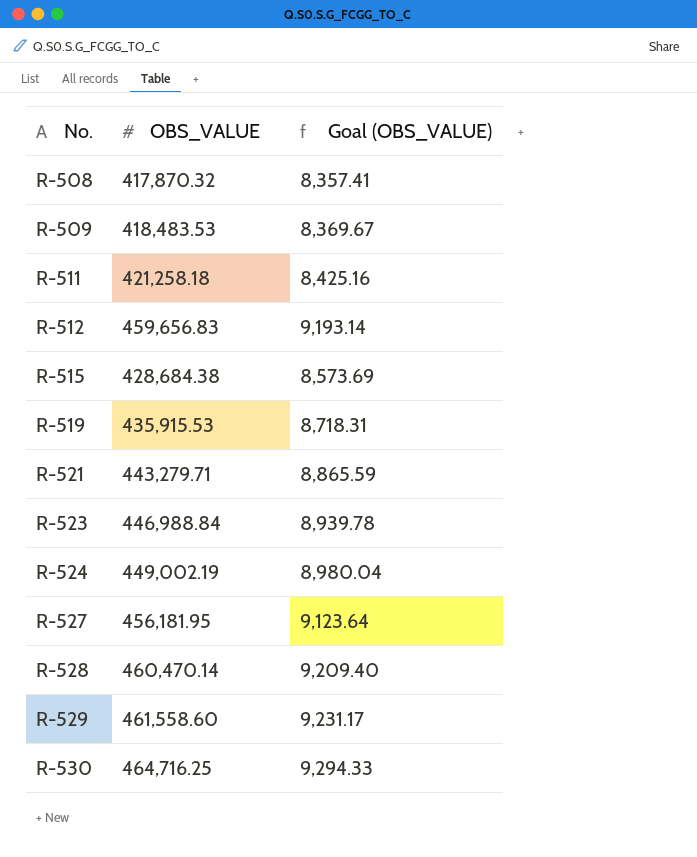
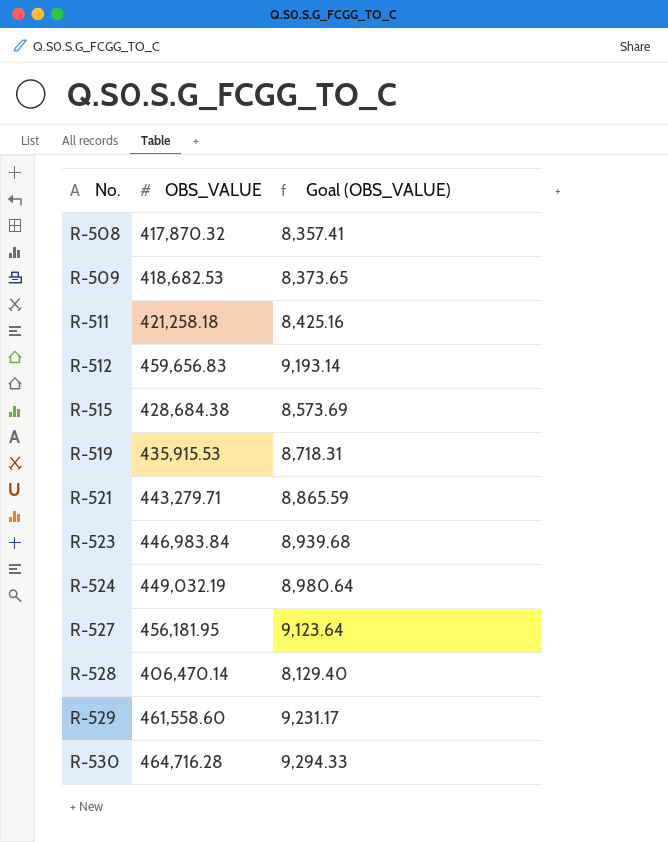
R-509 | OBS_VALUE: 418,483.53 -> 418,682.53
R-509 | Goal (OBS_VALUE): 8,369.67 -> 8,373.65
R-523 | OBS_VALUE: 446,988.84 -> 446,983.84
R-523 | Goal (OBS_VALUE): 8,939.78 -> 8,939.68
R-524 | OBS_VALUE: 449,002.19 -> 449,032.19
R-524 | Goal (OBS_VALUE): 8,980.04 -> 8,980.64
R-528 | OBS_VALUE: 460,470.14 -> 406,470.14
R-528 | Goal (OBS_VALUE): 9,209.40 -> 8,129.40
R-530 | OBS_VALUE: 464,716.25 -> 464,716.28

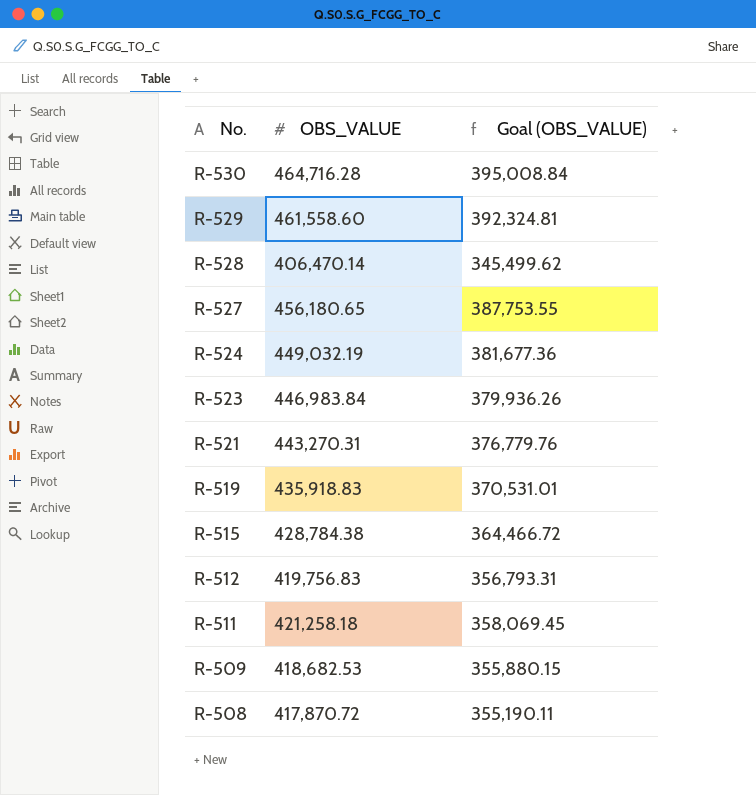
row order: No. ascending -> No. descending
column Goal (OBS_VALUE) | formula: [OBS_VALUE] * 0.02 -> [OBS_VALUE] * 0.85
R-527 | OBS_VALUE: 456,181.95 -> 456,180.65
R-521 | OBS_VALUE: 443,279.71 -> 443,270.31
R-519 | OBS_VALUE: 435,915.53 -> 435,918.83
R-515 | OBS_VALUE: 428,684.38 -> 428,784.38
R-512 | OBS_VALUE: 459,656.83 -> 419,756.83
R-508 | OBS_VALUE: 417,870.32 -> 417,870.72

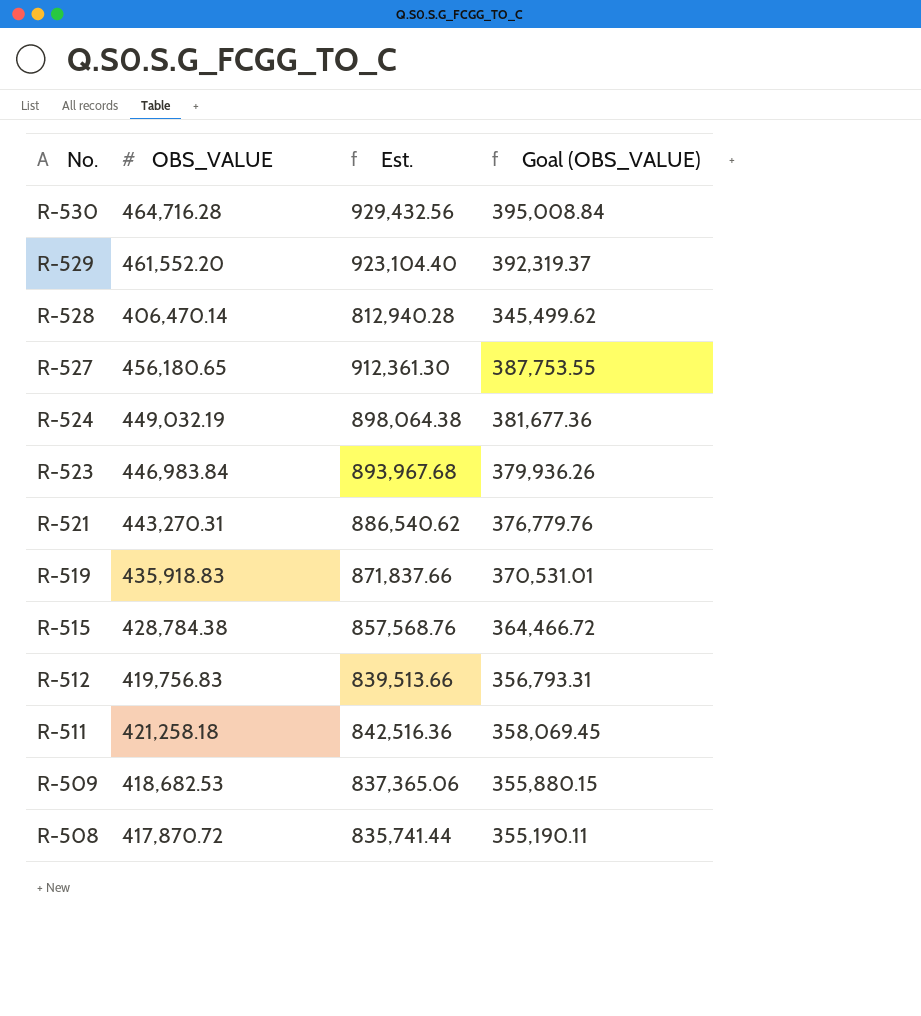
column Est. | formula: none -> [OBS_VALUE] * 2
R-529 | OBS_VALUE: 461,558.60 -> 461,552.20
R-529 | Goal (OBS_VALUE): 392,324.81 -> 392,319.37

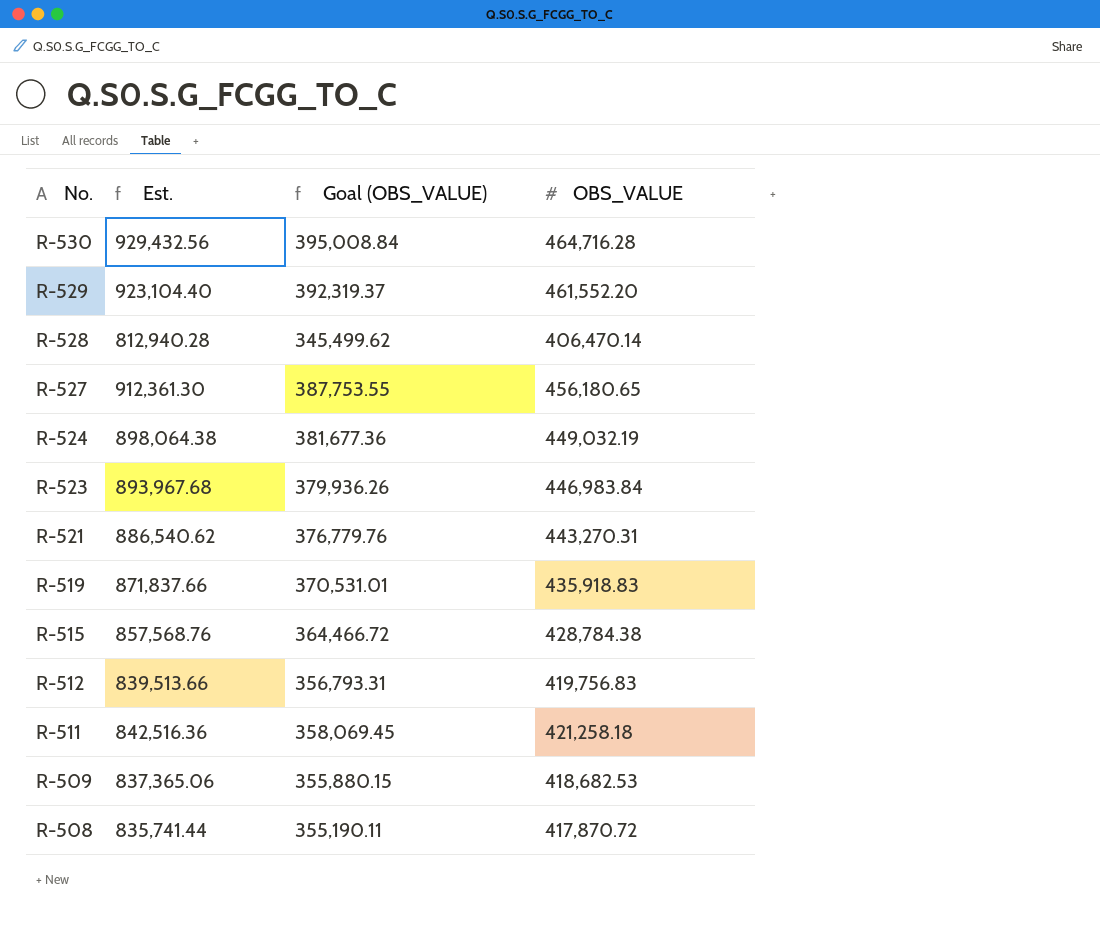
column OBS_VALUE | position: 2 -> 4

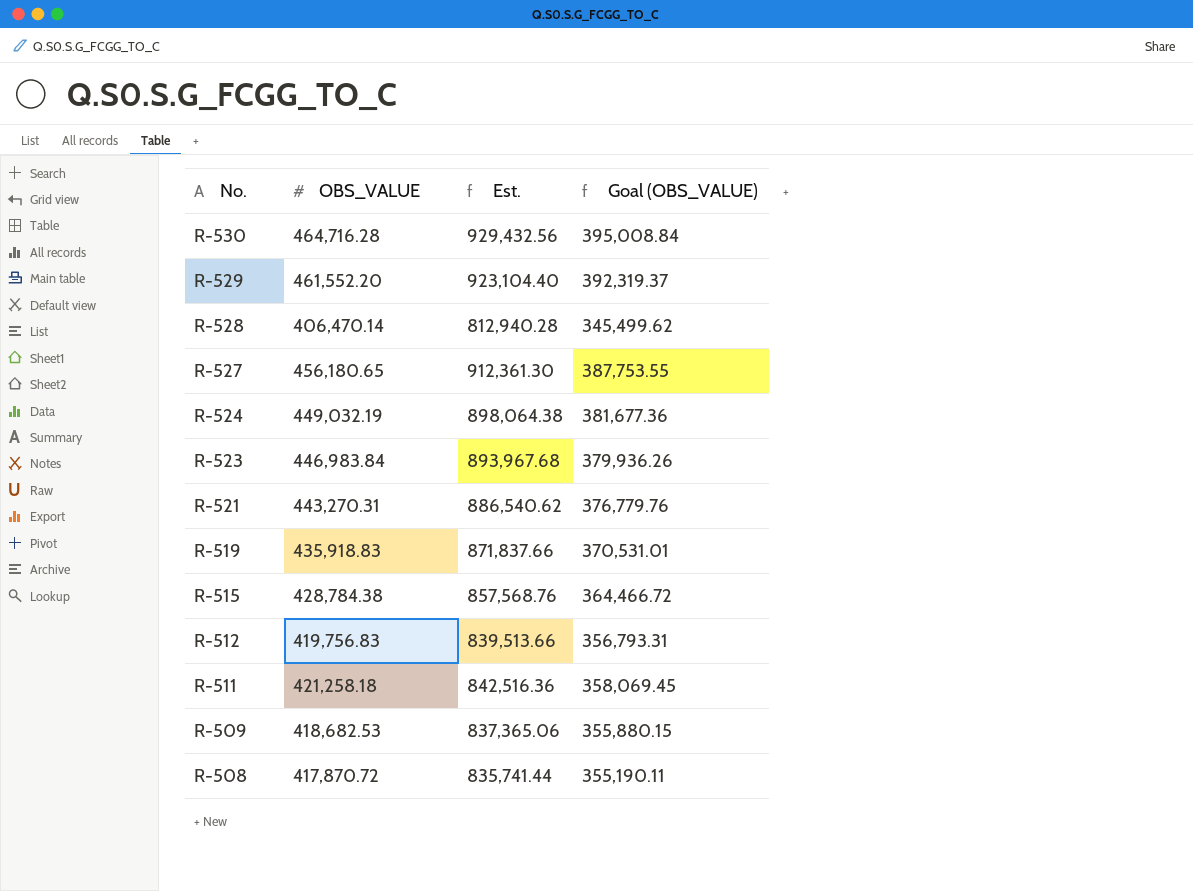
column OBS_VALUE | position: 4 -> 2

